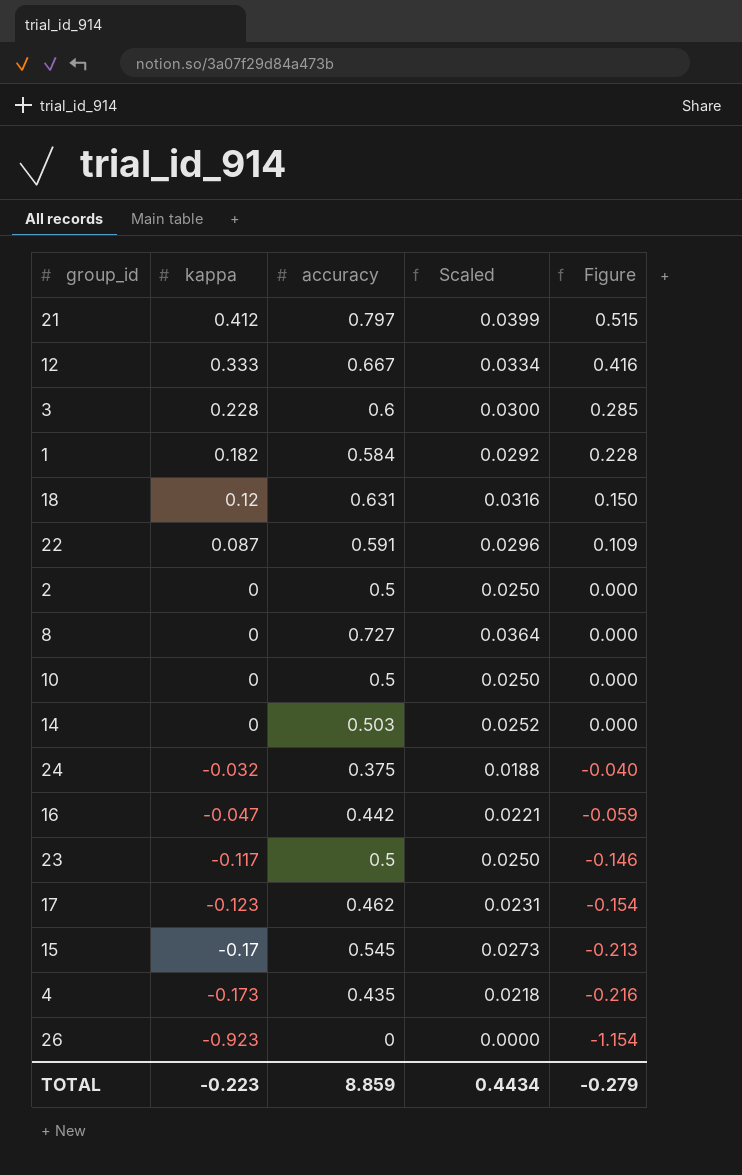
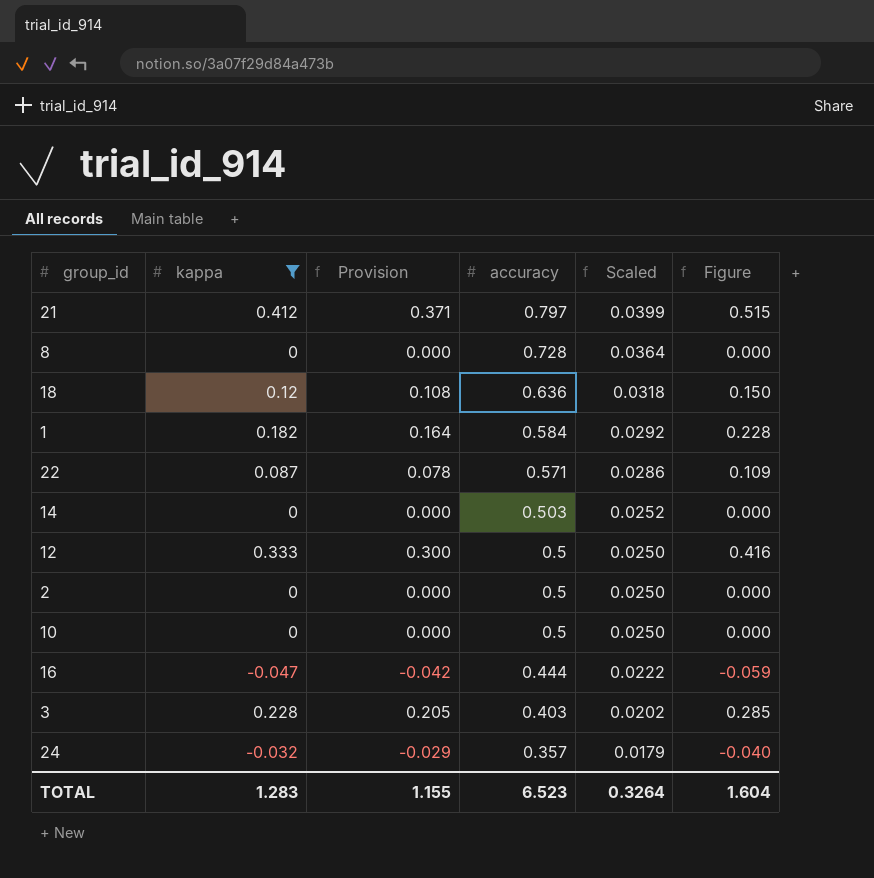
filter: none -> kappa >= -0.047
row order: kappa descending -> accuracy descending
column Provision | formula: none -> [kappa] * 0.9
8 | accuracy: 0.727 -> 0.728
18 | accuracy: 0.631 -> 0.636
18 | Scaled: 0.0316 -> 0.0318
22 | accuracy: 0.591 -> 0.571
22 | Scaled: 0.0296 -> 0.0286
12 | accuracy: 0.667 -> 0.5
12 | Scaled: 0.0334 -> 0.0250
16 | accuracy: 0.442 -> 0.444
16 | Scaled: 0.0221 -> 0.0222
3 | accuracy: 0.6 -> 0.403
3 | Scaled: 0.0300 -> 0.0202
24 | accuracy: 0.375 -> 0.357
24 | Scaled: 0.0188 -> 0.0179
TOTAL | kappa: -0.223 -> 1.283
TOTAL | accuracy: 8.859 -> 6.523
TOTAL | Scaled: 0.4434 -> 0.3264
TOTAL | Figure: -0.279 -> 1.604

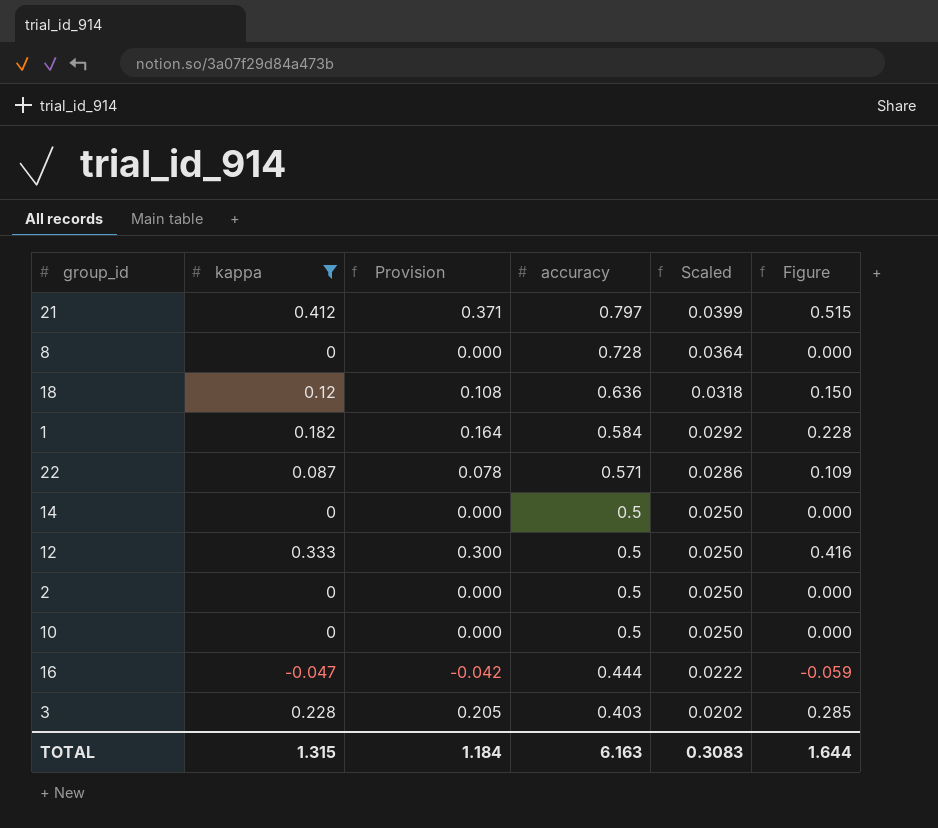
row 24: -0.032 | -0.029 | 0.357 | 0.0179 | -0.040 -> none
14 | accuracy: 0.503 -> 0.5
14 | Scaled: 0.0252 -> 0.0250
TOTAL | kappa: 1.283 -> 1.315
TOTAL | Provision: 1.155 -> 1.184
TOTAL | accuracy: 6.523 -> 6.163
TOTAL | Scaled: 0.3264 -> 0.3083
TOTAL | Figure: 1.604 -> 1.644

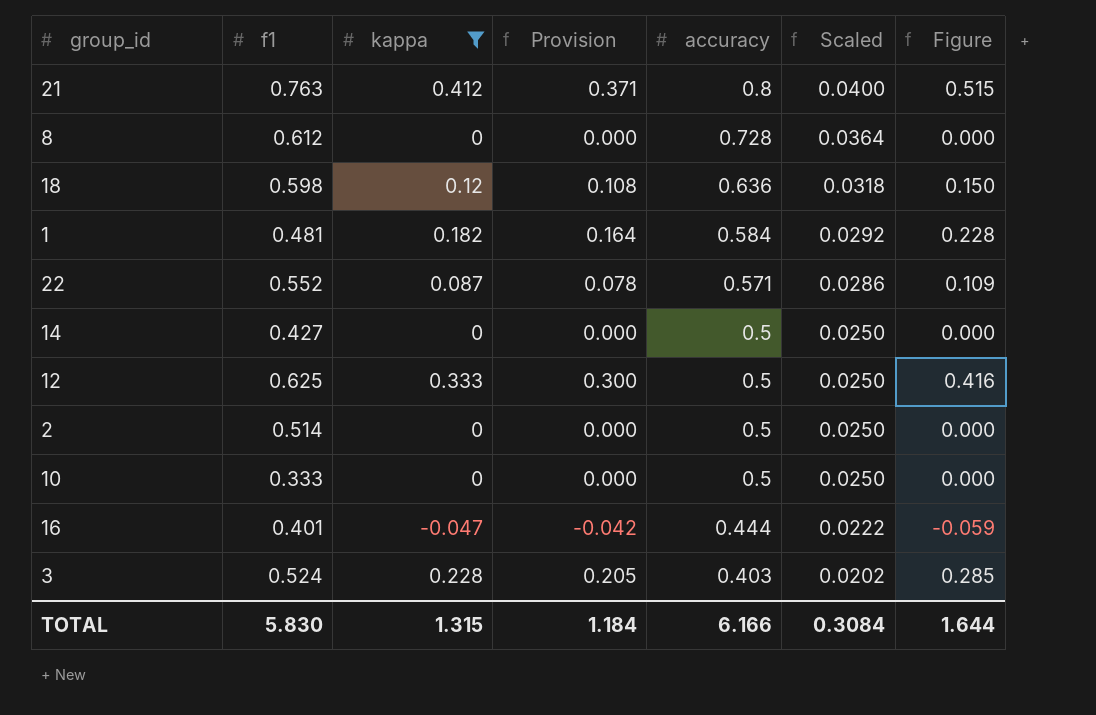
column f1 | position: none -> 2
21 | accuracy: 0.797 -> 0.8
21 | Scaled: 0.0399 -> 0.0400
TOTAL | accuracy: 6.163 -> 6.166
TOTAL | Scaled: 0.3083 -> 0.3084

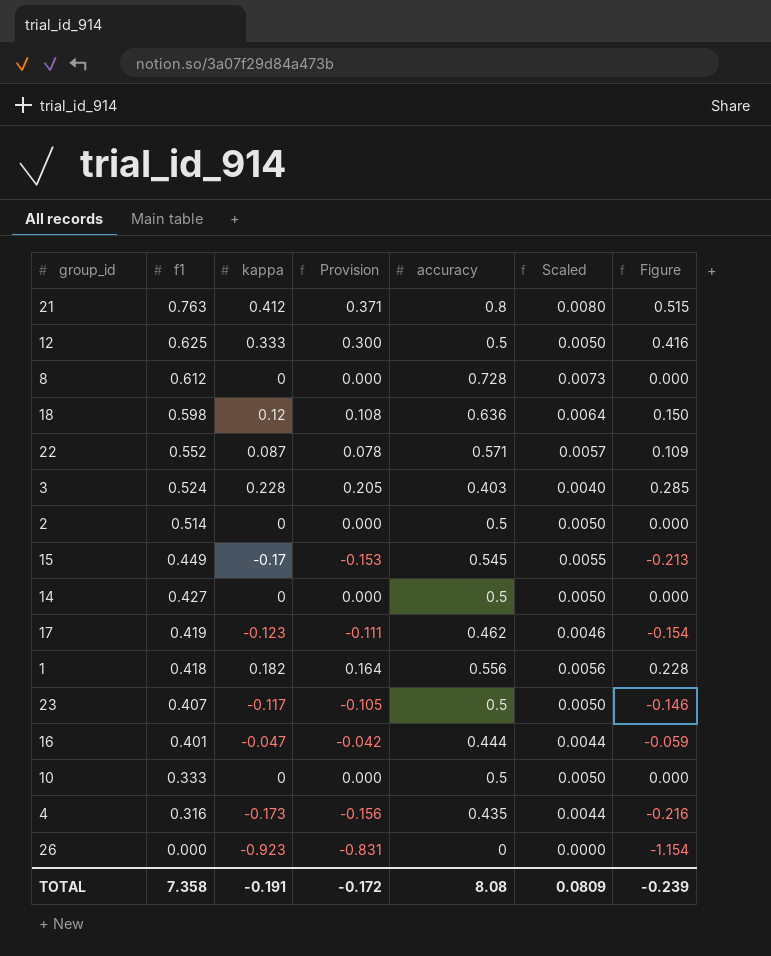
filter: kappa >= -0.047 -> none
row order: accuracy descending -> f1 descending
column Scaled | formula: [accuracy] * 0.05 -> [accuracy] * 0.01
1 | f1: 0.481 -> 0.418
1 | accuracy: 0.584 -> 0.556
TOTAL | f1: 5.830 -> 7.358
TOTAL | kappa: 1.315 -> -0.191
TOTAL | Provision: 1.184 -> -0.172
TOTAL | accuracy: 6.166 -> 8.08
TOTAL | Scaled: 0.3084 -> 0.0809
TOTAL | Figure: 1.644 -> -0.239

